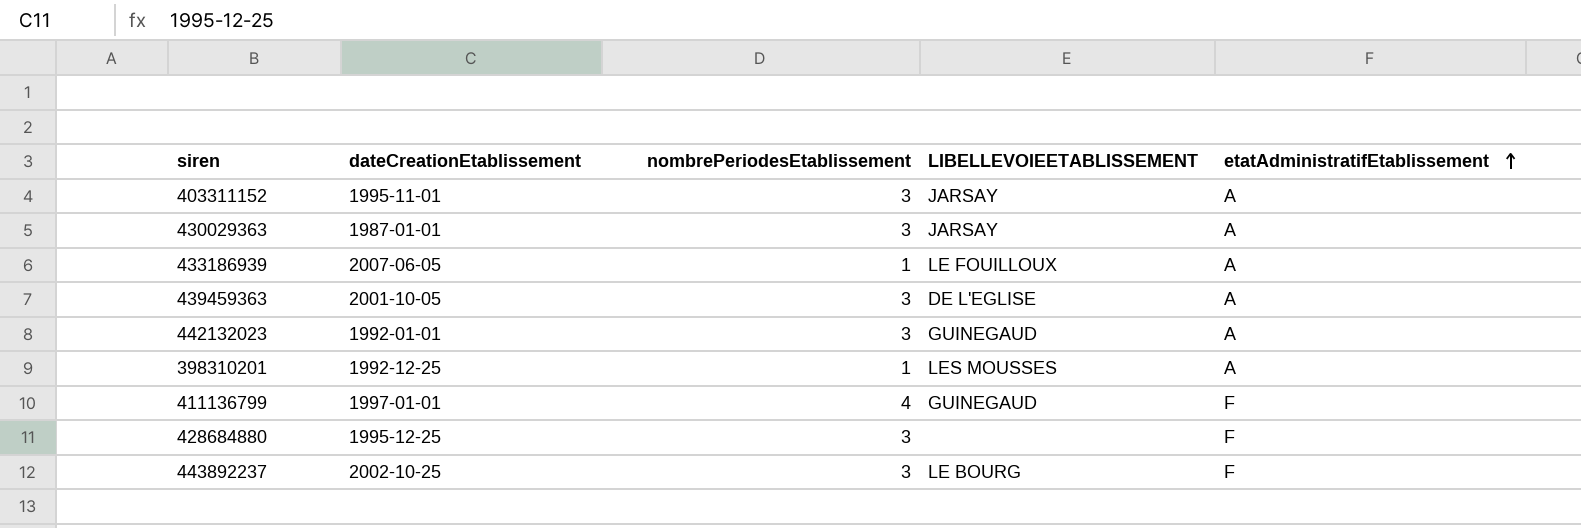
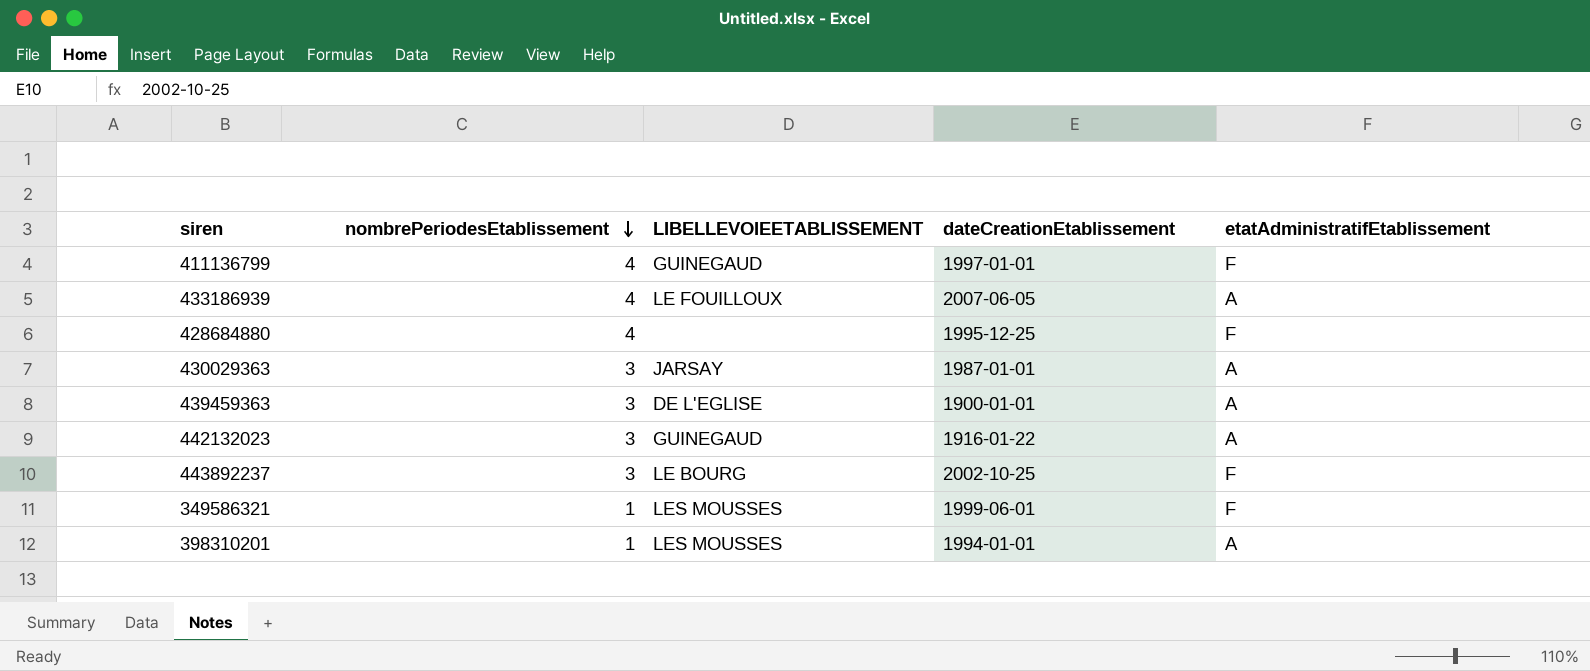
row order: etatAdministratifEtablissement ascending -> nombrePeriodesEtablissement descending
column dateCreationEtablissement | position: 2 -> 4
row 403311152: 1995-11-01 | 3 | JARSAY | A -> none
433186939 | nombrePeriodesEtablissement: 1 -> 4
428684880 | nombrePeriodesEtablissement: 3 -> 4
439459363 | dateCreationEtablissement: 2001-10-05 -> 1900-01-01
442132023 | dateCreationEtablissement: 1992-01-01 -> 1916-01-22
row 349586321: none -> 1 | LES MOUSSES | 1999-06-01 | F
398310201 | dateCreationEtablissement: 1992-12-25 -> 1994-01-01

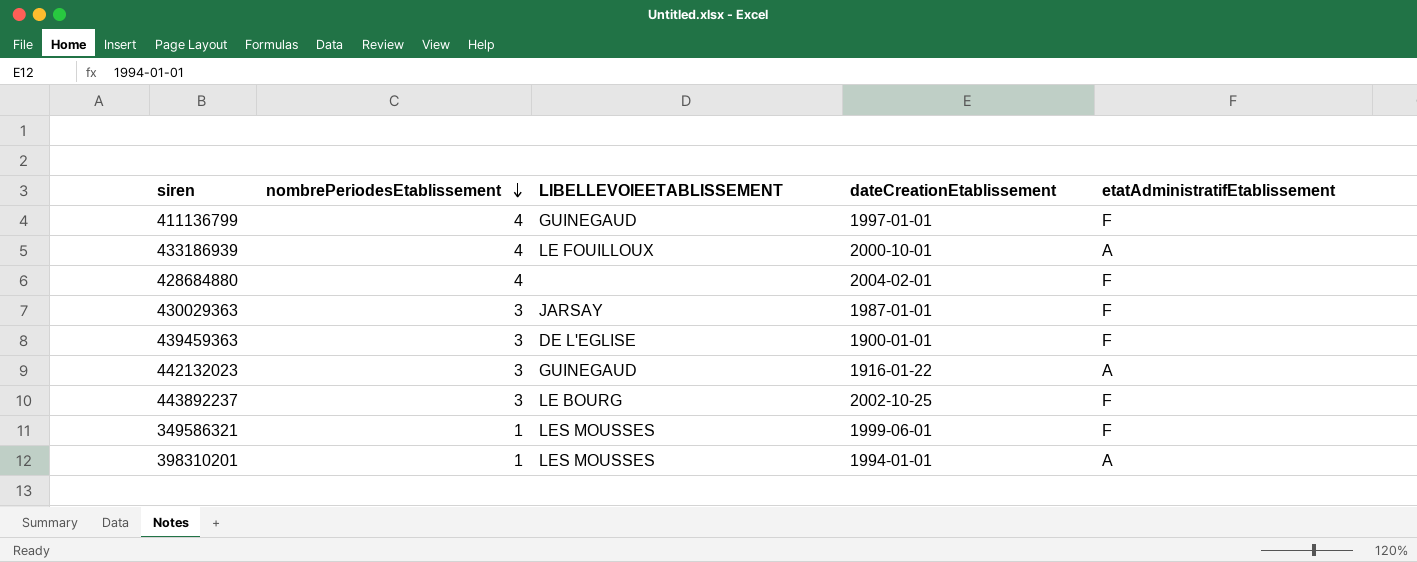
433186939 | dateCreationEtablissement: 2007-06-05 -> 2000-10-01
428684880 | dateCreationEtablissement: 1995-12-25 -> 2004-02-01
430029363 | etatAdministratifEtablissement: A -> F
439459363 | etatAdministratifEtablissement: A -> F

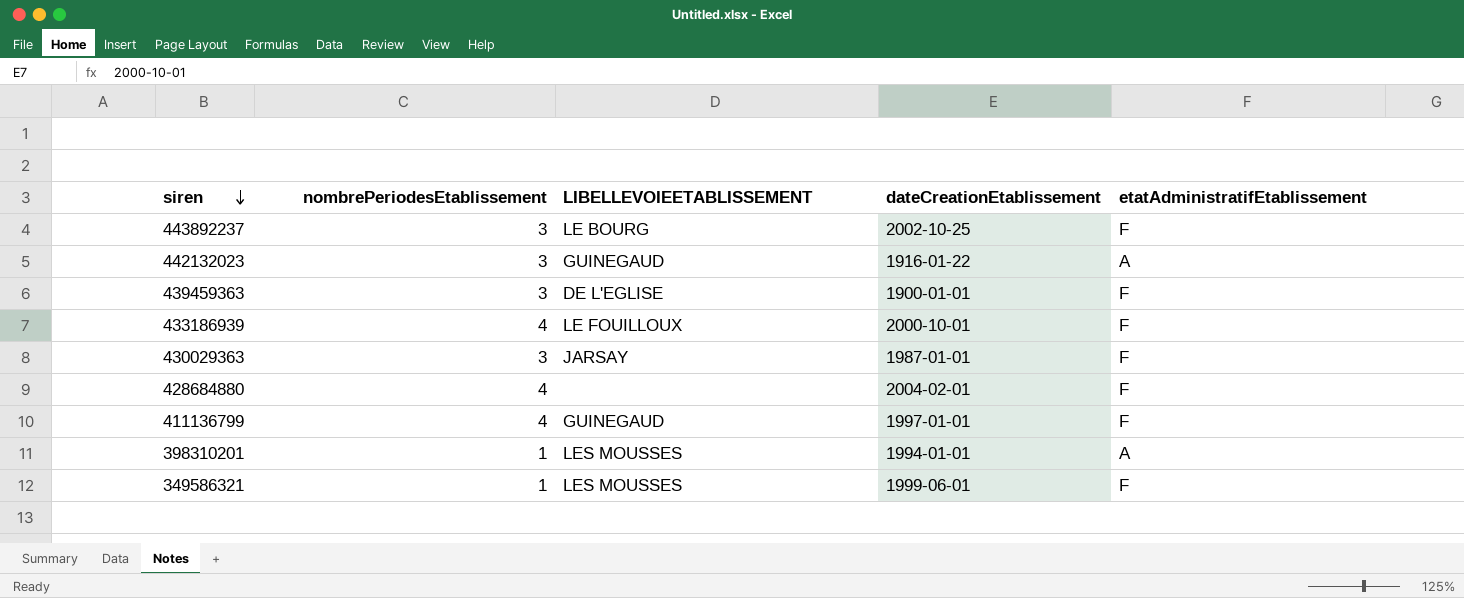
row order: nombrePeriodesEtablissement descending -> siren descending
433186939 | etatAdministratifEtablissement: A -> F

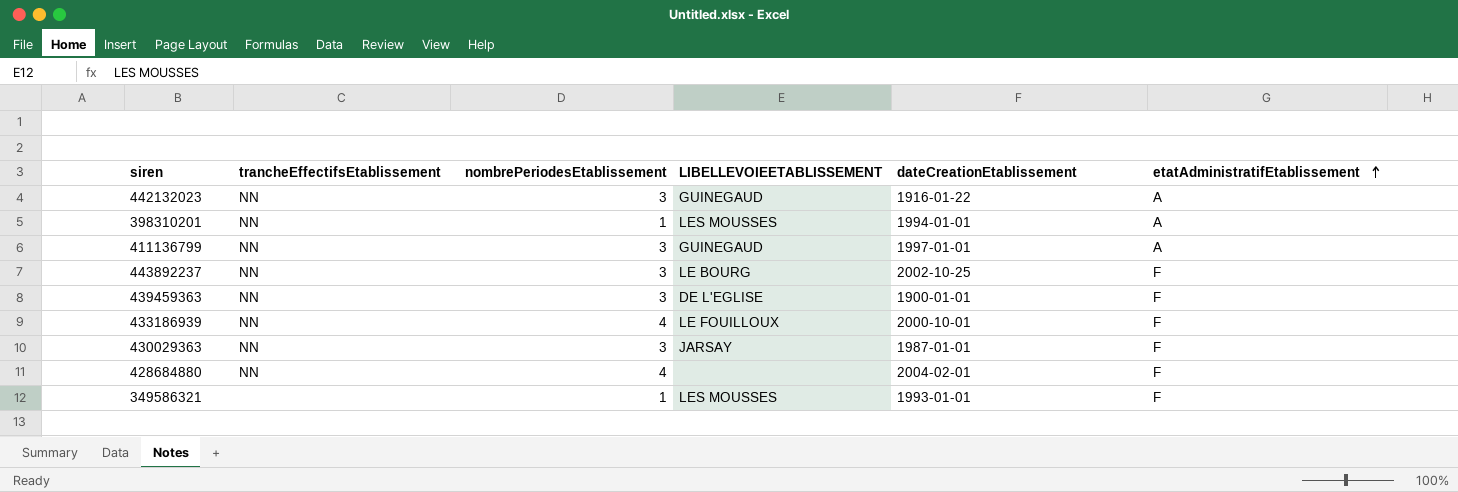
row order: siren descending -> etatAdministratifEtablissement ascending
column trancheEffectifsEtablissement | position: none -> 2
411136799 | nombrePeriodesEtablissement: 4 -> 3
411136799 | etatAdministratifEtablissement: F -> A
349586321 | dateCreationEtablissement: 1999-06-01 -> 1993-01-01

